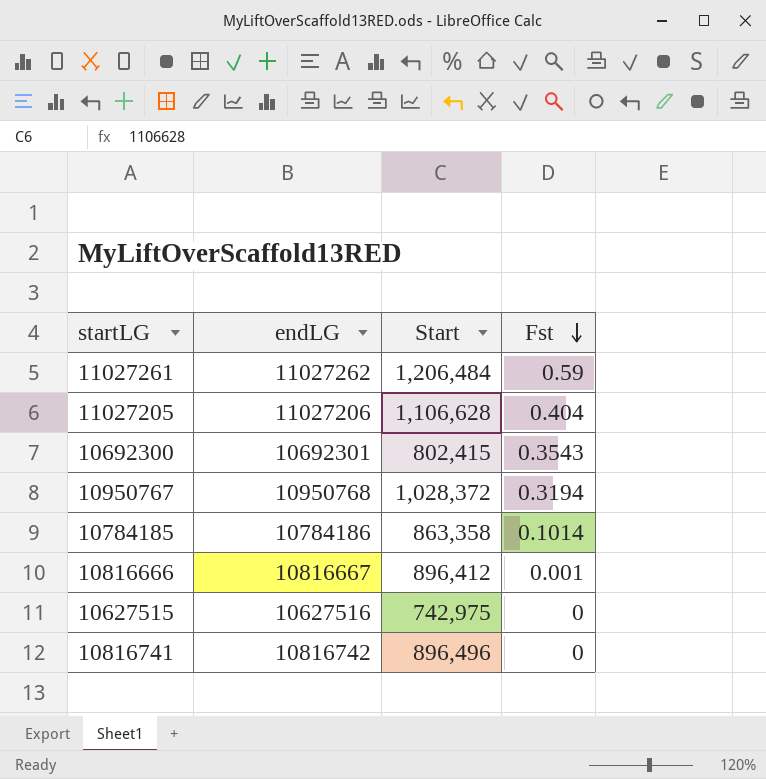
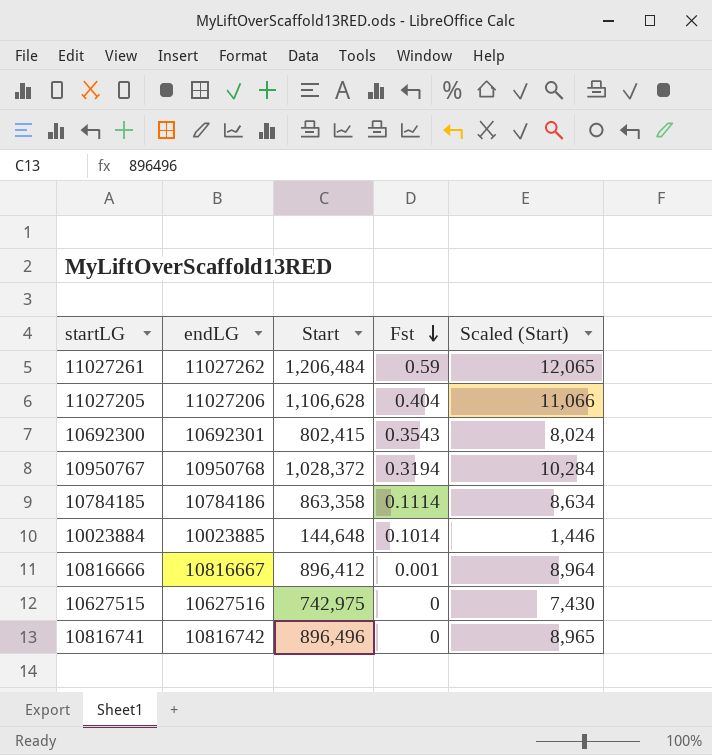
column Scaled (Start) | formula: none -> [Start] * 0.01
10784185 | Fst: 0.1014 -> 0.1114
row 10023884: none -> 10023885 | 144,648 | 0.1014 | 1,446

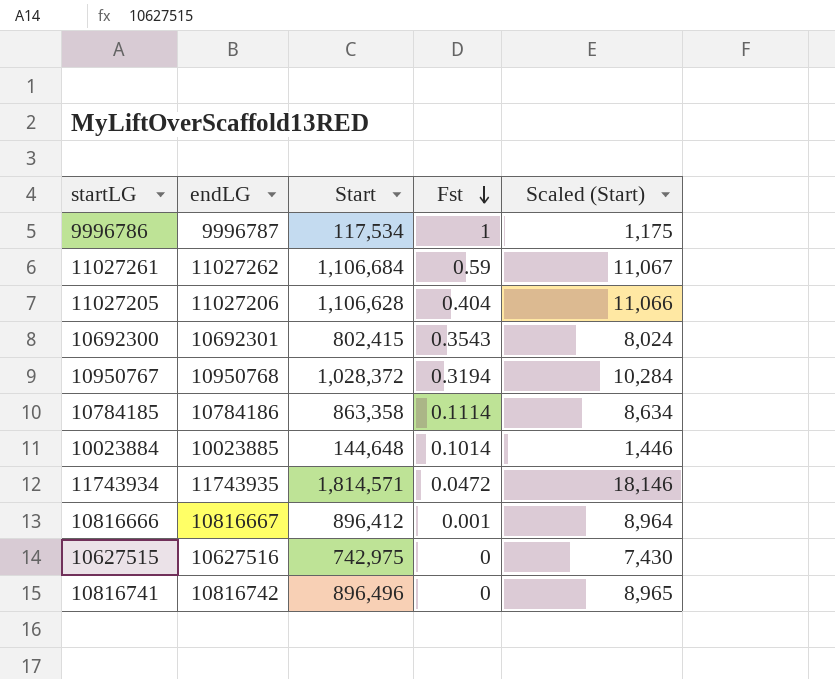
row 9996786: none -> 9996787 | 117,534 | 1 | 1,175
11027261 | Start: 1,206,484 -> 1,106,684
11027261 | Scaled (Start): 12,065 -> 11,067
row 11743934: none -> 11743935 | 1,814,571 | 0.0472 | 18,146

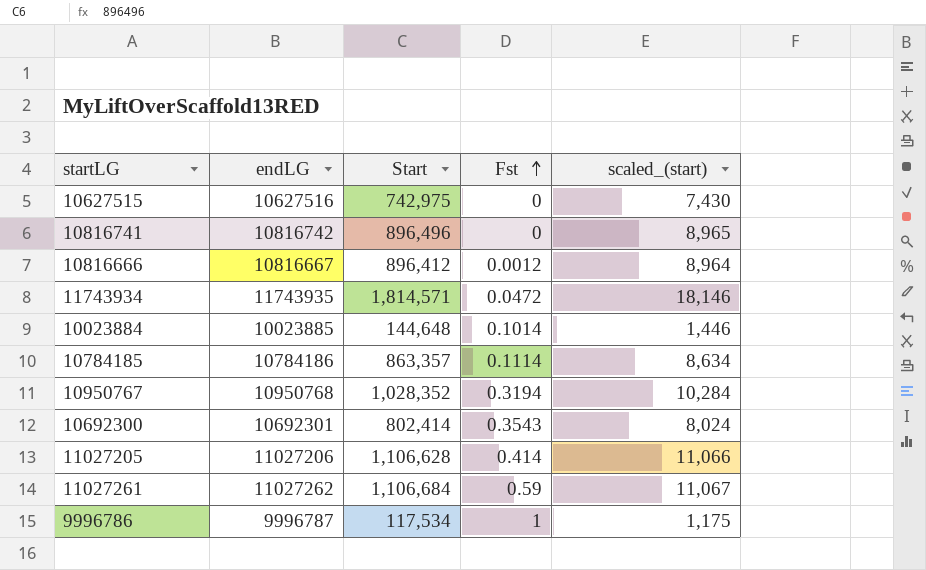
row order: Fst descending -> Fst ascending
column name: Scaled (Start) -> scaled_(start)
10816666 | Fst: 0.001 -> 0.0012
10784185 | Start: 863,358 -> 863,357
10950767 | Start: 1,028,372 -> 1,028,352
10692300 | Start: 802,415 -> 802,414
11027205 | Fst: 0.404 -> 0.414

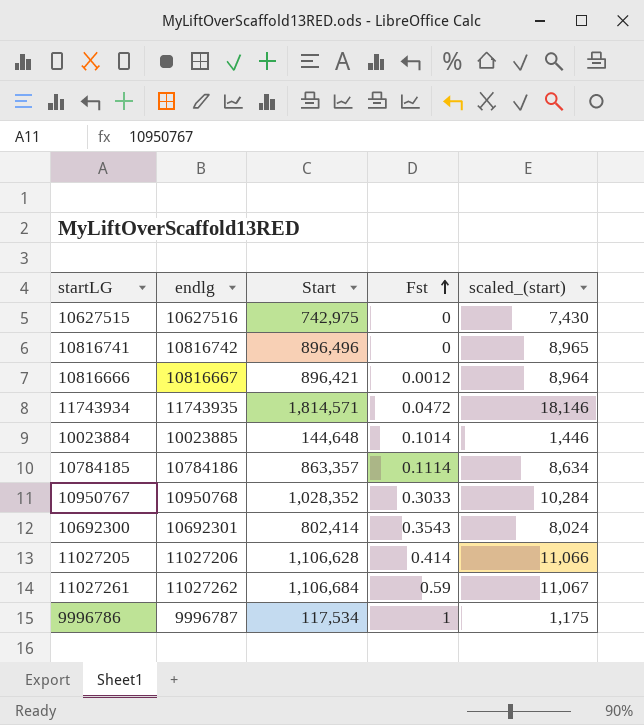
column name: endLG -> endlg
10816666 | Start: 896,412 -> 896,421
10950767 | Fst: 0.3194 -> 0.3033

